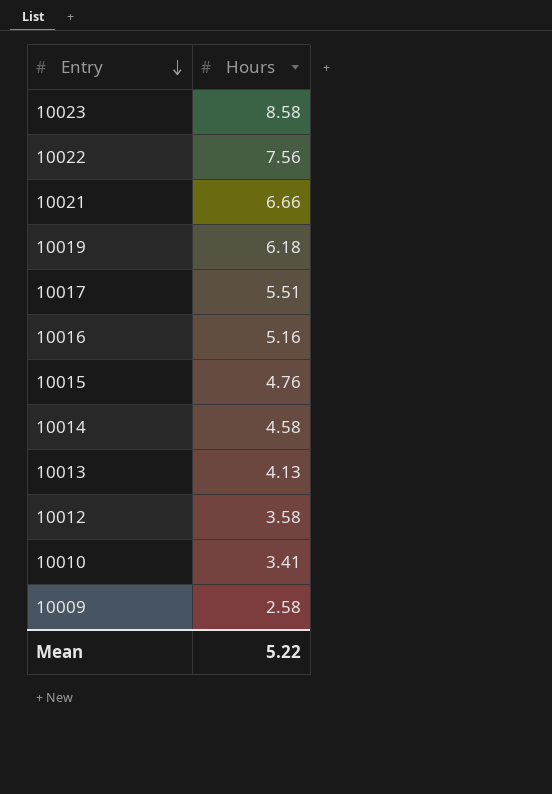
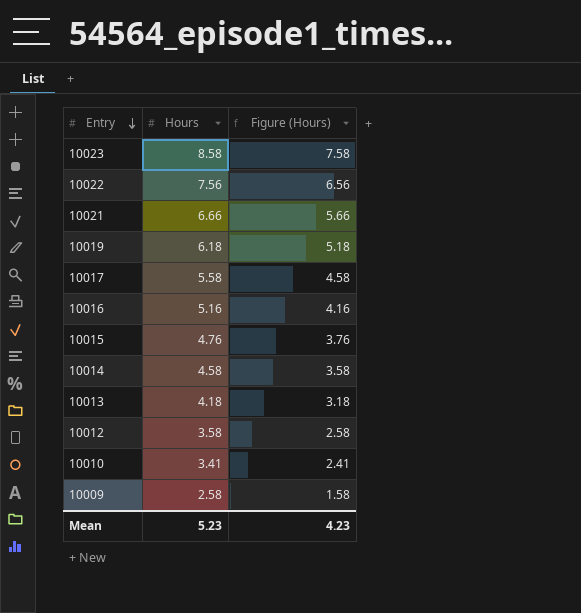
column Figure (Hours) | formula: none -> [Hours] - 1
10017 | Hours: 5.51 -> 5.58
10013 | Hours: 4.13 -> 4.18
Mean | Hours: 5.22 -> 5.23

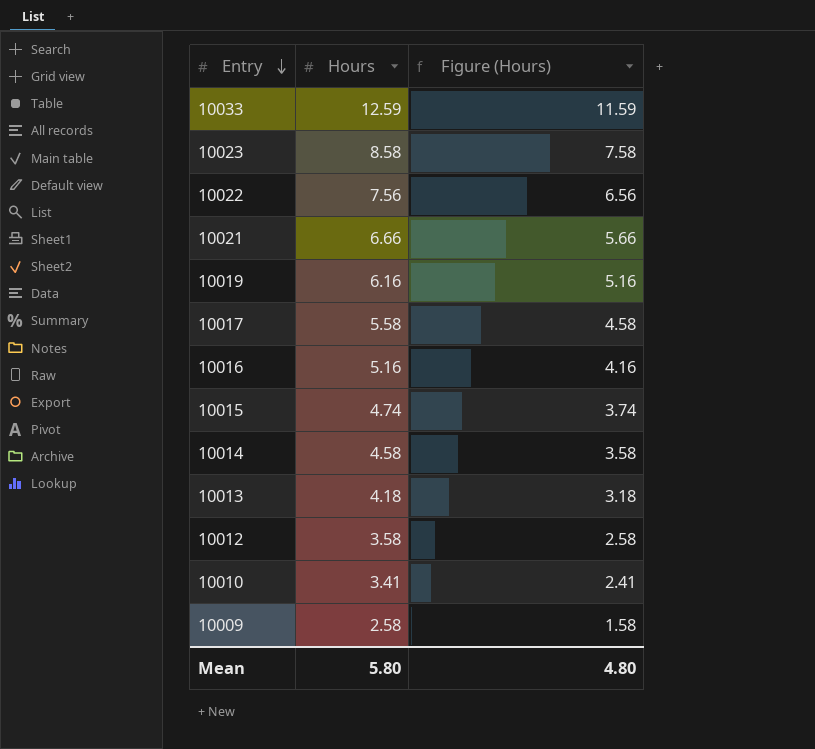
row 10033: none -> 12.59 | 11.59
10019 | Hours: 6.18 -> 6.16
10019 | Figure (Hours): 5.18 -> 5.16
10015 | Hours: 4.76 -> 4.74
10015 | Figure (Hours): 3.76 -> 3.74
Mean | Hours: 5.23 -> 5.80
Mean | Figure (Hours): 4.23 -> 4.80

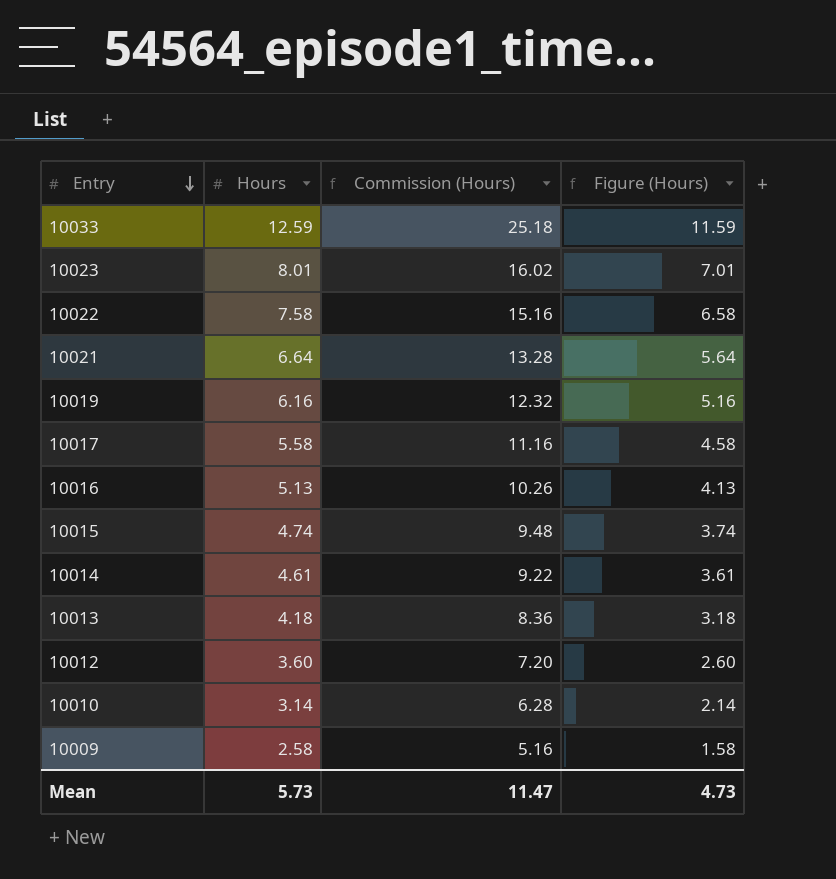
column Commission (Hours) | formula: none -> [Hours] * 2
10023 | Hours: 8.58 -> 8.01
10023 | Figure (Hours): 7.58 -> 7.01
10022 | Hours: 7.56 -> 7.58
10022 | Figure (Hours): 6.56 -> 6.58
10021 | Hours: 6.66 -> 6.64
10021 | Figure (Hours): 5.66 -> 5.64
10016 | Hours: 5.16 -> 5.13
10016 | Figure (Hours): 4.16 -> 4.13
10014 | Hours: 4.58 -> 4.61
10014 | Figure (Hours): 3.58 -> 3.61
10012 | Hours: 3.58 -> 3.60
10012 | Figure (Hours): 2.58 -> 2.60
10010 | Hours: 3.41 -> 3.14
10010 | Figure (Hours): 2.41 -> 2.14
Mean | Hours: 5.80 -> 5.73
Mean | Figure (Hours): 4.80 -> 4.73

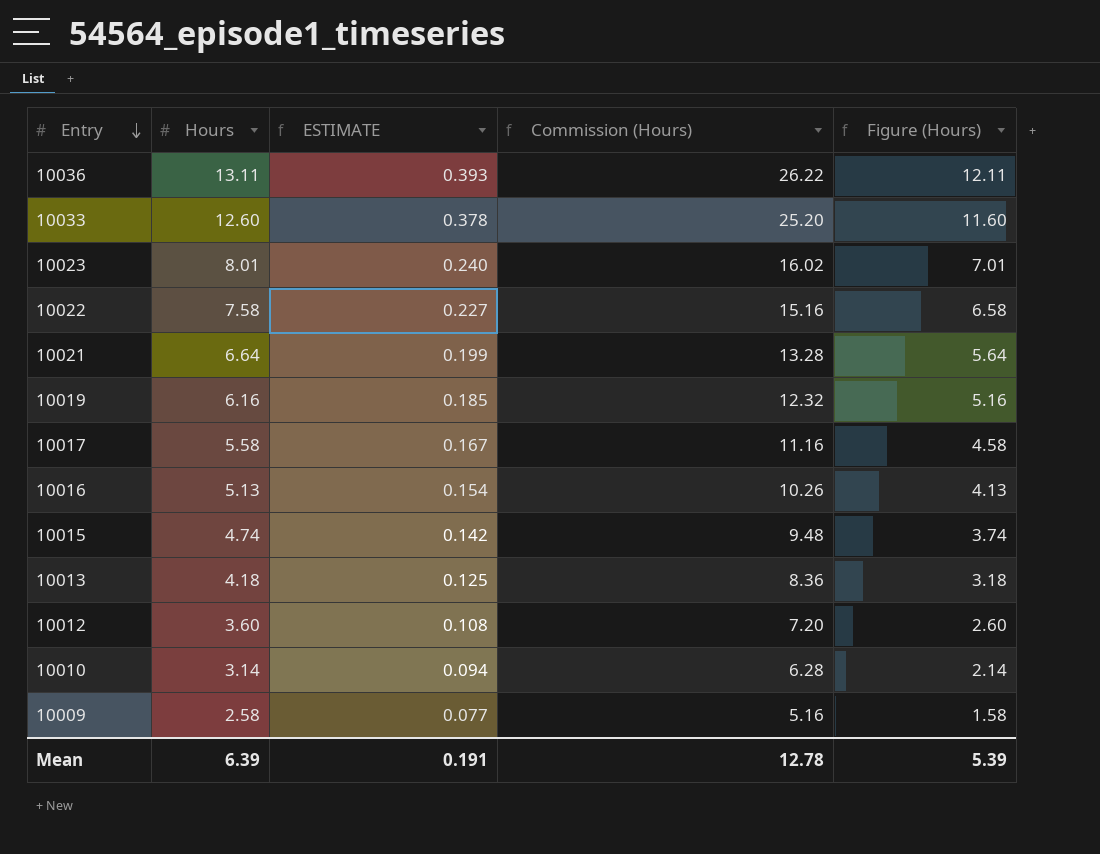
column ESTIMATE | formula: none -> [Hours] * 0.03
row 10014: 4.61 | 9.22 | 3.61 -> none
row 10036: none -> 13.11 | 0.393 | 26.22 | 12.11
10033 | Hours: 12.59 -> 12.60
10033 | Commission (Hours): 25.18 -> 25.20
10033 | Figure (Hours): 11.59 -> 11.60
Mean | Hours: 5.73 -> 6.39
Mean | Commission (Hours): 11.47 -> 12.78
Mean | Figure (Hours): 4.73 -> 5.39

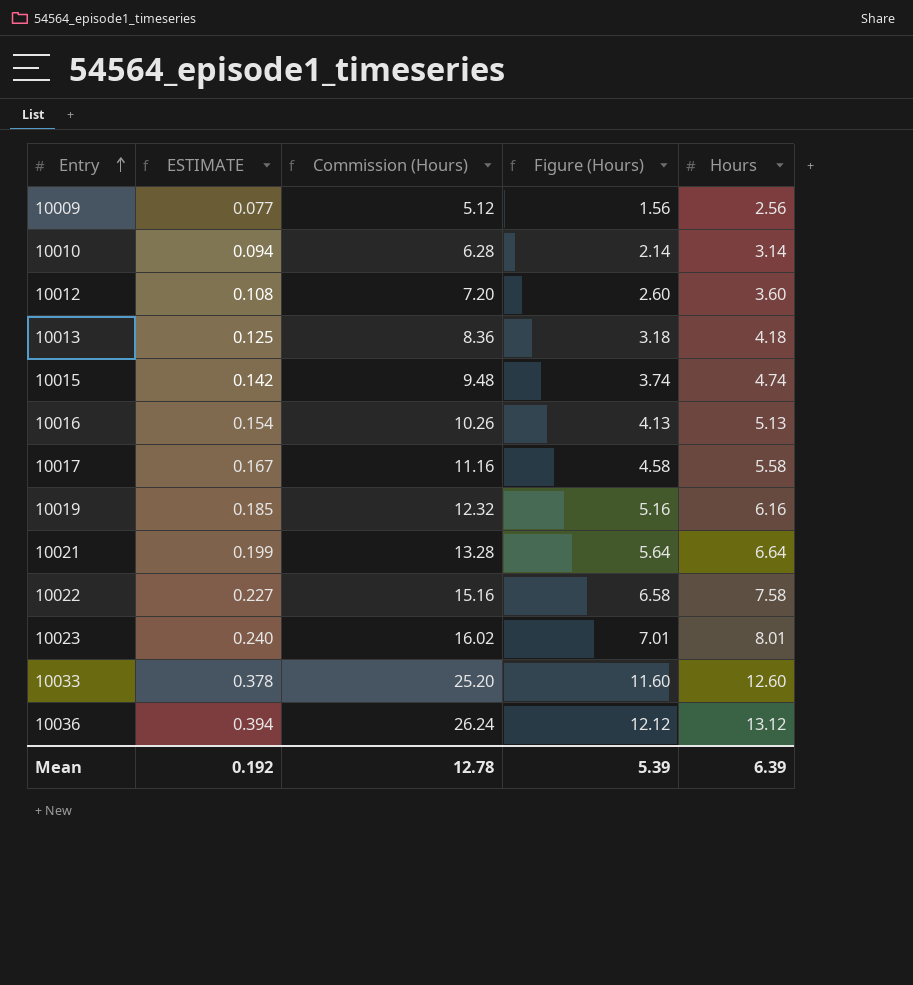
row order: Entry descending -> Entry ascending
column Hours | position: 2 -> 5
10009 | Commission (Hours): 5.16 -> 5.12
10009 | Figure (Hours): 1.58 -> 1.56
10009 | Hours: 2.58 -> 2.56
10036 | ESTIMATE: 0.393 -> 0.394
10036 | Commission (Hours): 26.22 -> 26.24
10036 | Figure (Hours): 12.11 -> 12.12
10036 | Hours: 13.11 -> 13.12
Mean | ESTIMATE: 0.191 -> 0.192

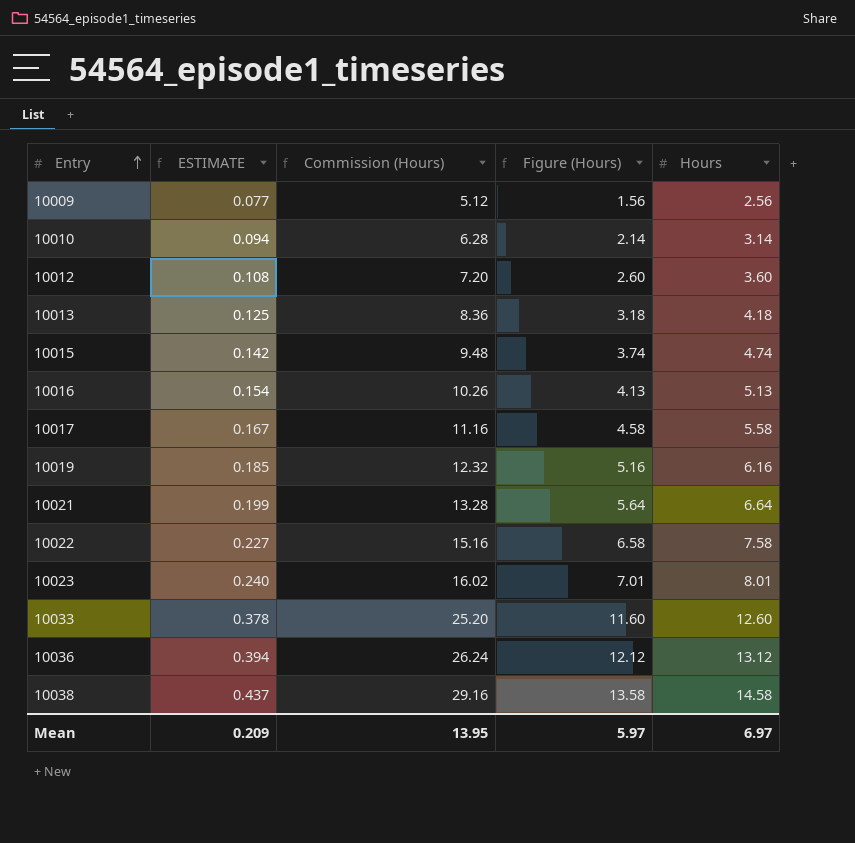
row 10038: none -> 0.437 | 29.16 | 13.58 | 14.58
Mean | ESTIMATE: 0.192 -> 0.209
Mean | Commission (Hours): 12.78 -> 13.95
Mean | Figure (Hours): 5.39 -> 5.97
Mean | Hours: 6.39 -> 6.97

